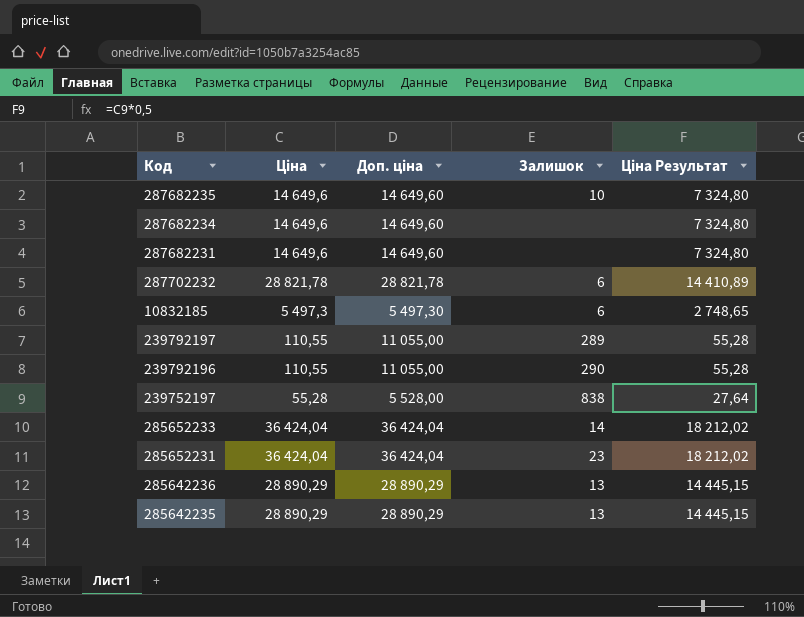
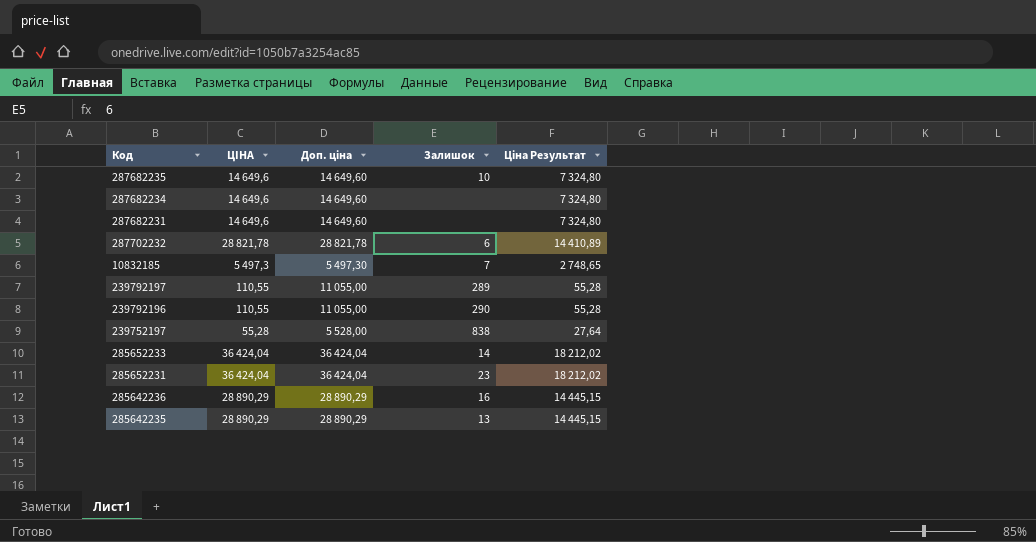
column name: Ціна -> ЦІНА
10832185 | Залишок: 6 -> 7
285642236 | Залишок: 13 -> 16

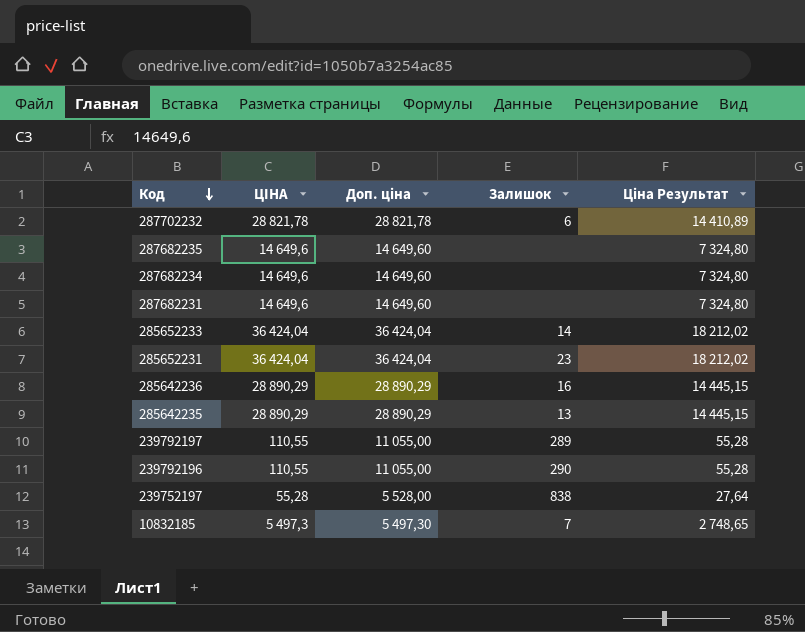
row order: none -> Код descending
287682235 | Залишок: 10 -> none

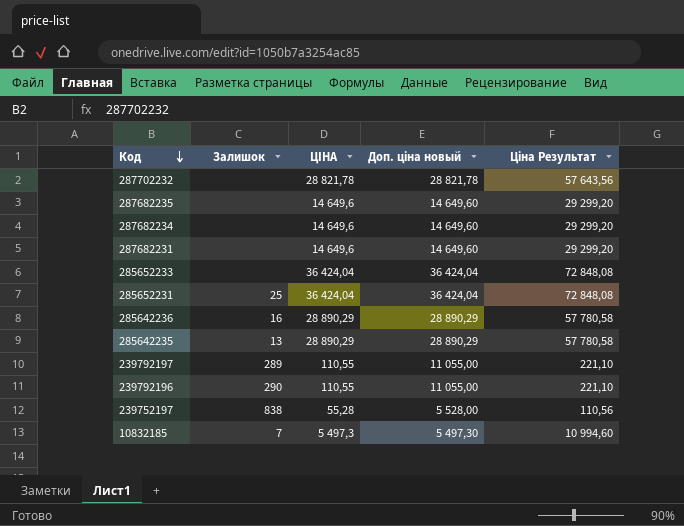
column Залишок | position: 4 -> 2
column name: Доп. ціна -> Доп. ціна новый
column Ціна Результат | formula: [ЦІНА] * 0,5 -> [ЦІНА] * 2
287702232 | Залишок: 6 -> none
285652233 | Залишок: 14 -> none
285652231 | Залишок: 23 -> 25

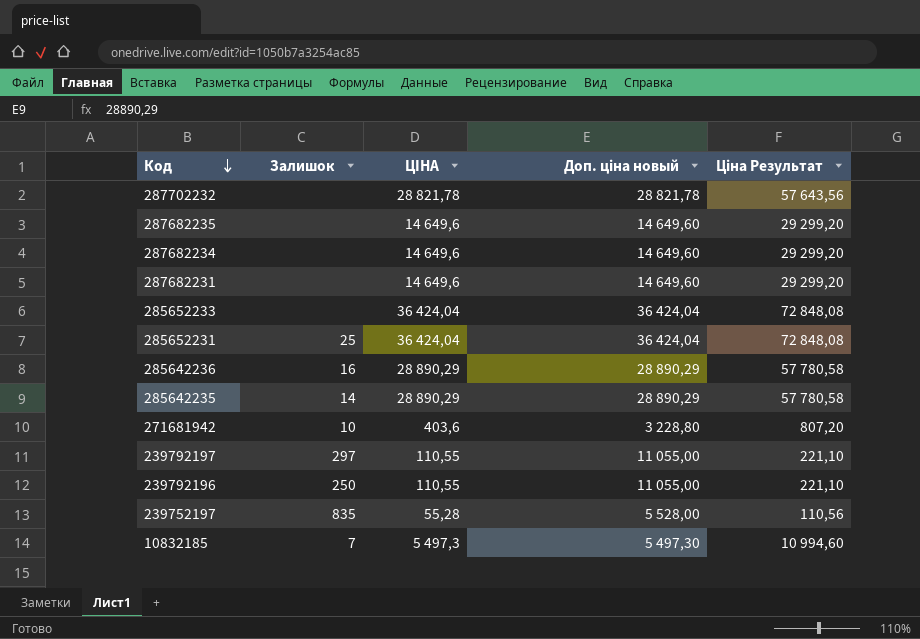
285642235 | Залишок: 13 -> 14
row 271681942: none -> 10 | 403,6 | 3 228,80 | 807,20
239792197 | Залишок: 289 -> 297
239792196 | Залишок: 290 -> 250
239752197 | Залишок: 838 -> 835

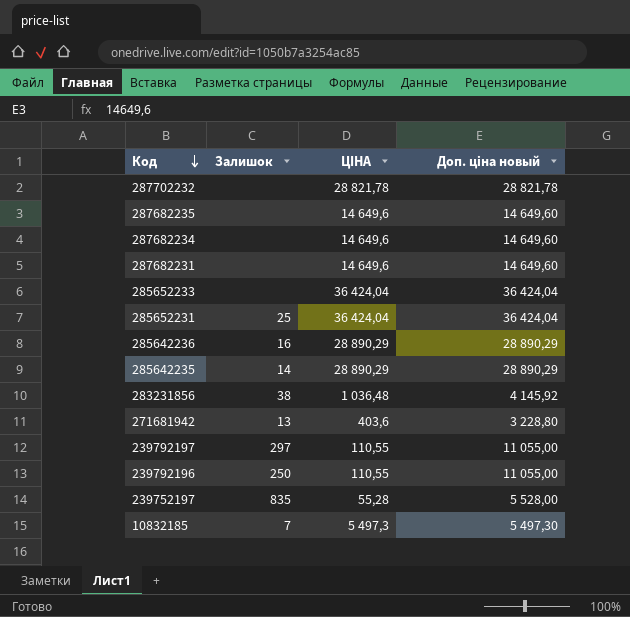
column Ціна Результат | formula: [ЦІНА] * 2 -> none
row 283231856: none -> 38 | 1 036,48 | 4 145,92
271681942 | Залишок: 10 -> 13

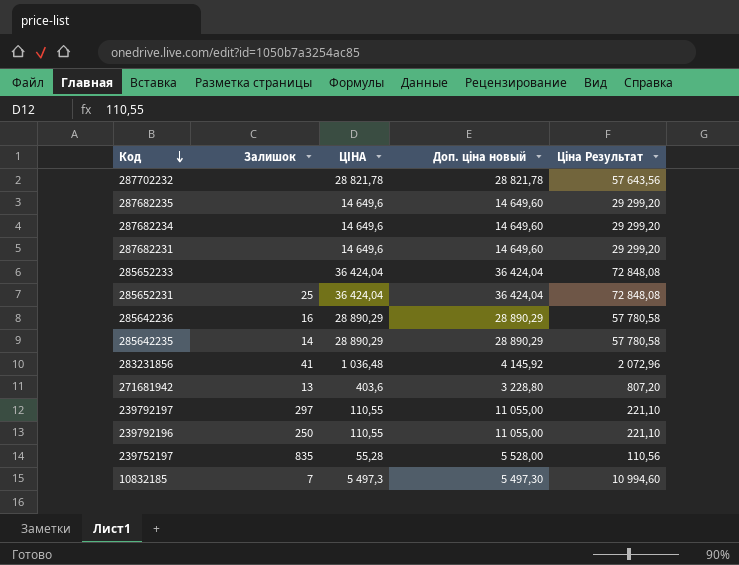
column Ціна Результат | formula: none -> [ЦІНА] * 2
283231856 | Залишок: 38 -> 41

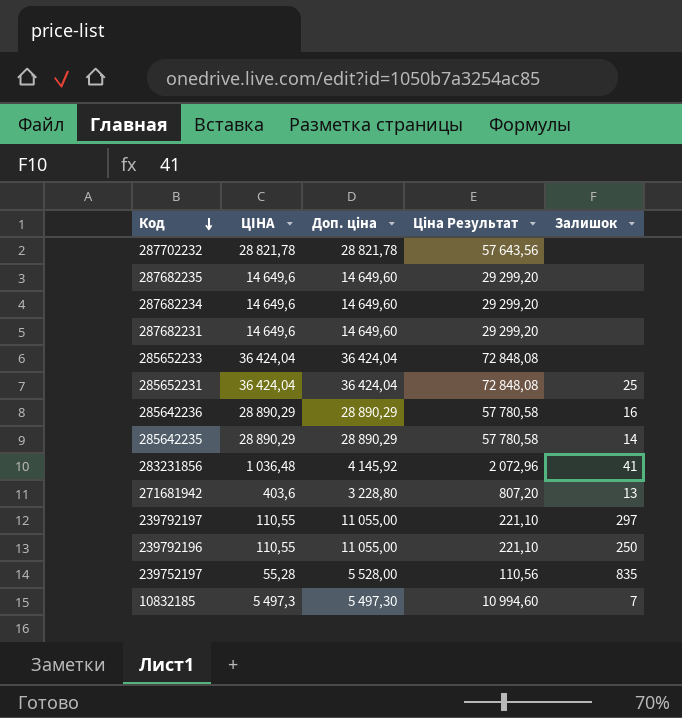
column name: Доп. ціна новый -> Доп. ціна
column Залишок | position: 2 -> 5

